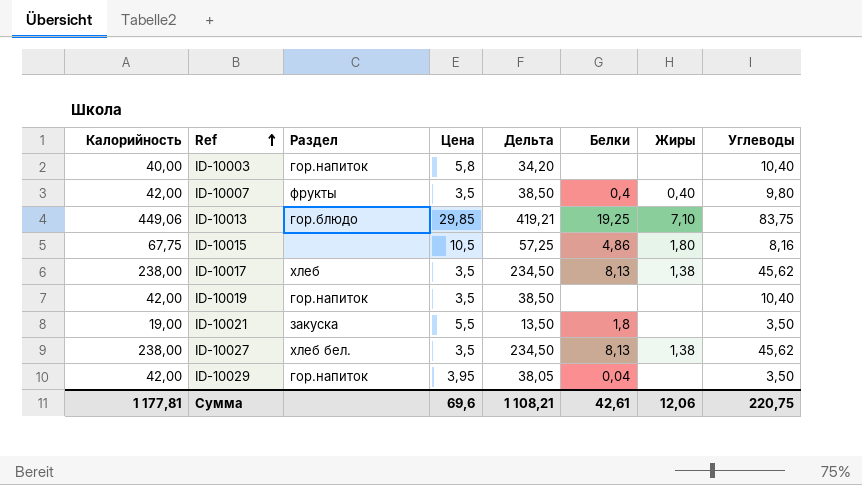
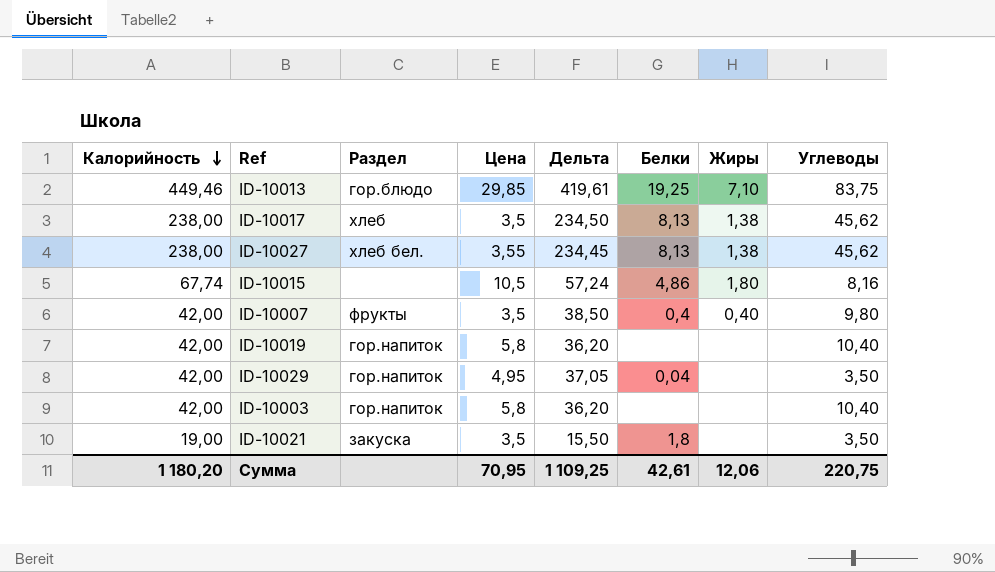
row order: Ref ascending -> Калорийность descending
ID-10013 | Калорийность: 449,06 -> 449,46
ID-10013 | Дельта: 419,21 -> 419,61
ID-10027 | Цена: 3,5 -> 3,55
ID-10027 | Дельта: 234,50 -> 234,45
ID-10015 | Калорийность: 67,75 -> 67,74
ID-10015 | Дельта: 57,25 -> 57,24
ID-10019 | Цена: 3,5 -> 5,8
ID-10019 | Дельта: 38,50 -> 36,20
ID-10029 | Цена: 3,95 -> 4,95
ID-10029 | Дельта: 38,05 -> 37,05
ID-10003 | Калорийность: 40,00 -> 42,00
ID-10003 | Дельта: 34,20 -> 36,20
ID-10021 | Цена: 5,5 -> 3,5
ID-10021 | Дельта: 13,50 -> 15,50
Сумма | Калорийность: 1 177,81 -> 1 180,20
Сумма | Цена: 69,6 -> 70,95
Сумма | Дельта: 1 108,21 -> 1 109,25

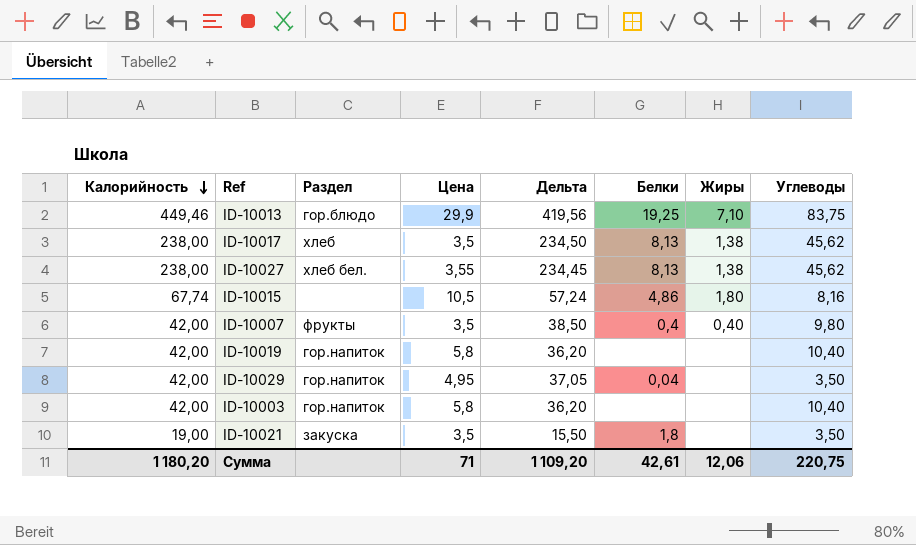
ID-10013 | Цена: 29,85 -> 29,9
ID-10013 | Дельта: 419,61 -> 419,56
Сумма | Цена: 70,95 -> 71
Сумма | Дельта: 1 109,25 -> 1 109,20

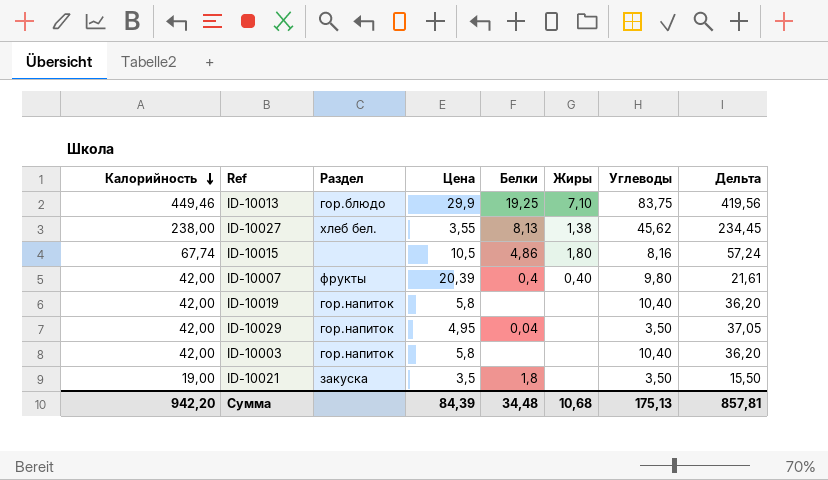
column Дельта | position: 5 -> 8
row ID-10017: 238,00 | хлеб | 3,5 | 234,50 | 8,13 | 1,38 | 45,62 -> none
ID-10007 | Цена: 3,5 -> 20,39
ID-10007 | Дельта: 38,50 -> 21,61
Сумма | Калорийность: 1 180,20 -> 942,20
Сумма | Цена: 71 -> 84,39
Сумма | Белки: 42,61 -> 34,48
Сумма | Жиры: 12,06 -> 10,68
Сумма | Углеводы: 220,75 -> 175,13
Сумма | Дельта: 1 109,20 -> 857,81

